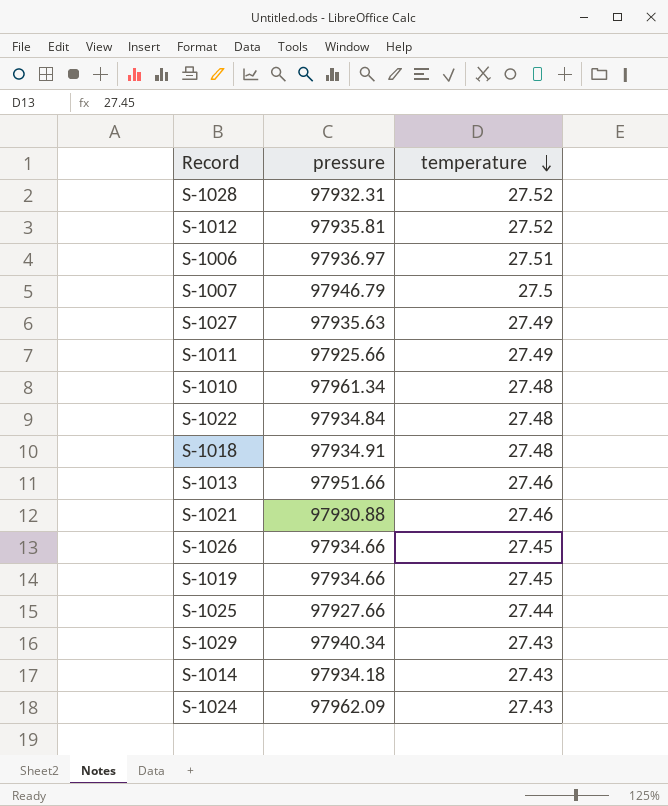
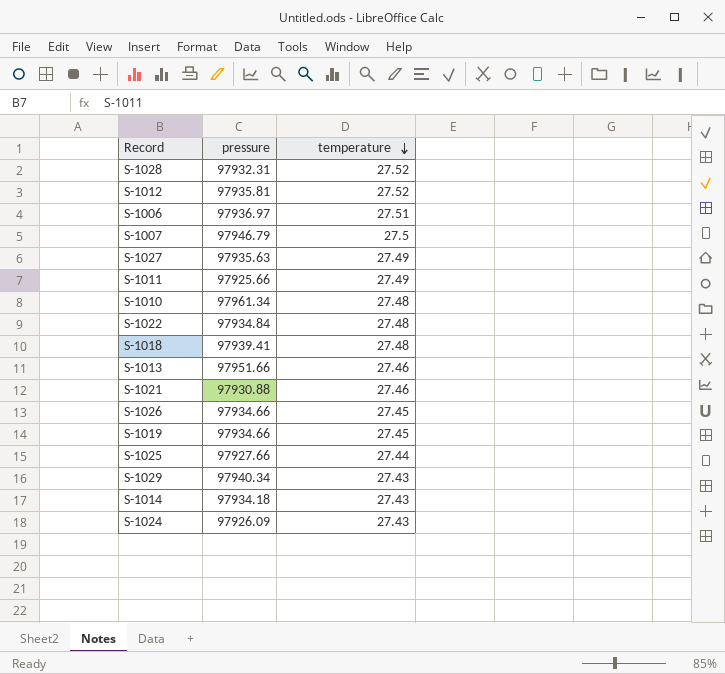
S-1018 | pressure: 97934.91 -> 97939.41
S-1024 | pressure: 97962.09 -> 97926.09

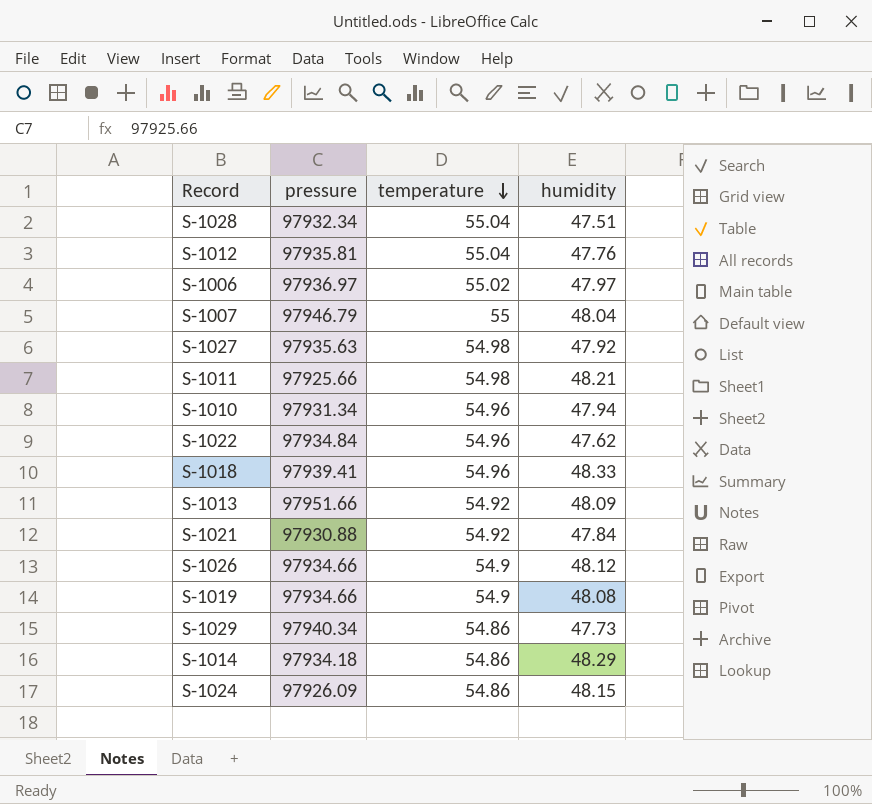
column humidity | position: none -> 4
row S-1025: 97927.66 | 27.44 -> none
S-1028 | pressure: 97932.31 -> 97932.34
S-1028 | temperature: 27.52 -> 55.04
S-1012 | temperature: 27.52 -> 55.04
S-1006 | temperature: 27.51 -> 55.02
S-1007 | temperature: 27.5 -> 55
S-1027 | temperature: 27.49 -> 54.98
S-1011 | temperature: 27.49 -> 54.98
S-1010 | pressure: 97961.34 -> 97931.34
S-1010 | temperature: 27.48 -> 54.96
S-1022 | temperature: 27.48 -> 54.96
S-1018 | temperature: 27.48 -> 54.96
S-1013 | temperature: 27.46 -> 54.92
S-1021 | temperature: 27.46 -> 54.92
S-1026 | temperature: 27.45 -> 54.9
S-1019 | temperature: 27.45 -> 54.9
S-1029 | temperature: 27.43 -> 54.86
S-1014 | temperature: 27.43 -> 54.86
S-1024 | temperature: 27.43 -> 54.86

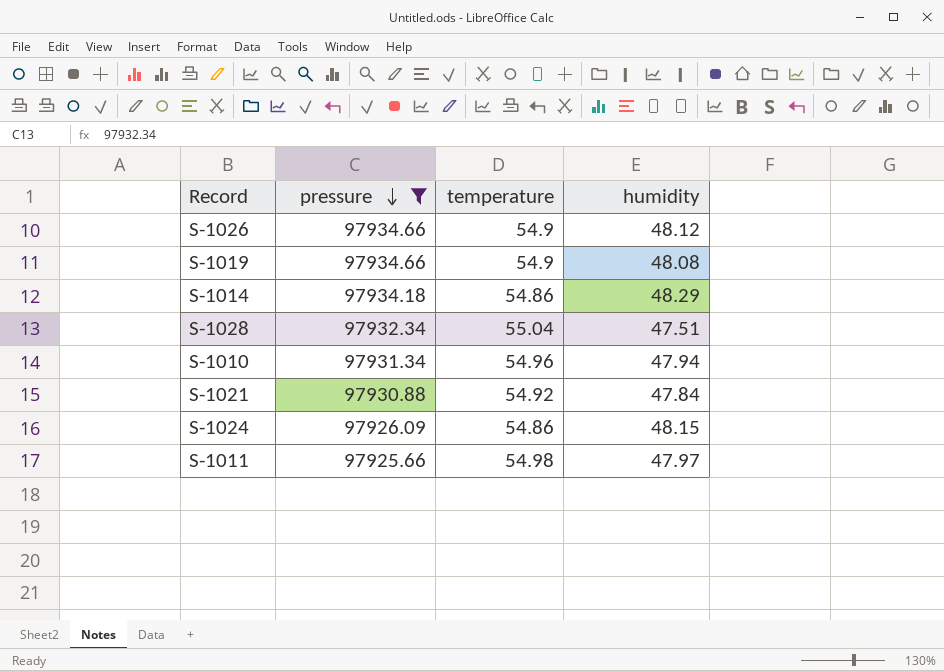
filter: none -> pressure <= 97934.66
row order: temperature descending -> pressure descending
S-1011 | humidity: 48.21 -> 47.97

